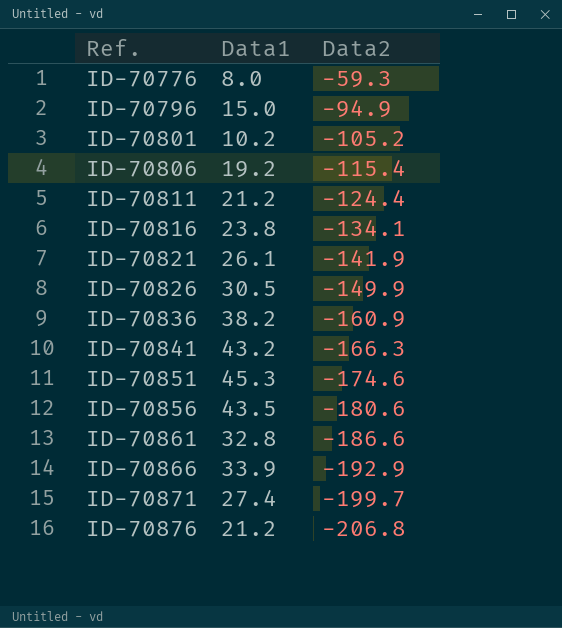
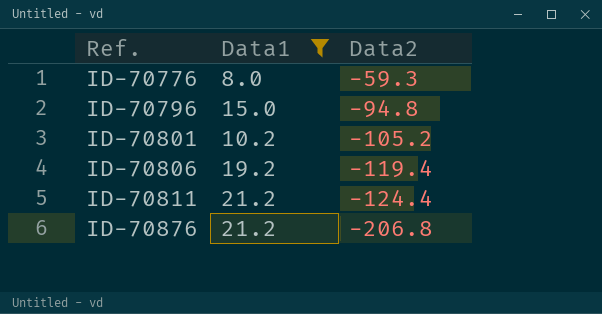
filter: none -> Data1 <= 21.2
ID-70796 | Data2: -94.9 -> -94.8
ID-70806 | Data2: -115.4 -> -119.4

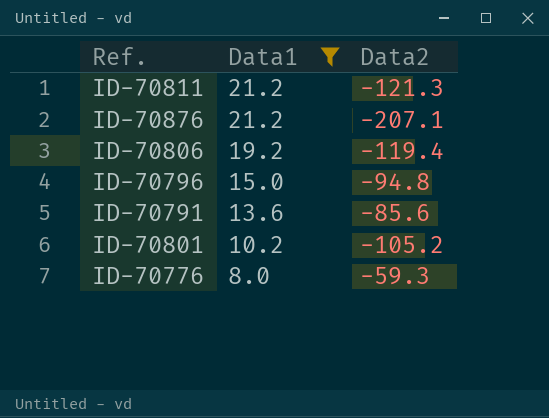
row order: Ref. ascending -> Data1 descending
ID-70811 | Data2: -124.4 -> -121.3
ID-70876 | Data2: -206.8 -> -207.1
row ID-70791: none -> 13.6 | -85.6

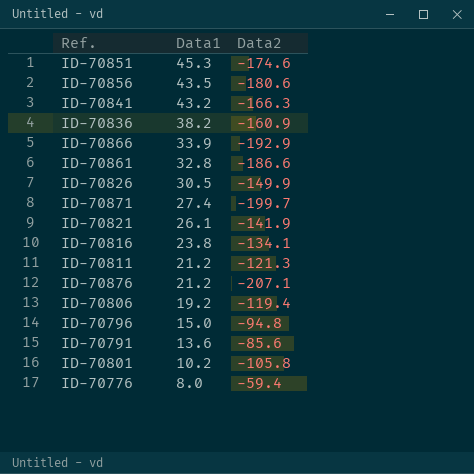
filter: Data1 <= 21.2 -> none
ID-70801 | Data2: -105.2 -> -105.8
ID-70776 | Data2: -59.3 -> -59.4

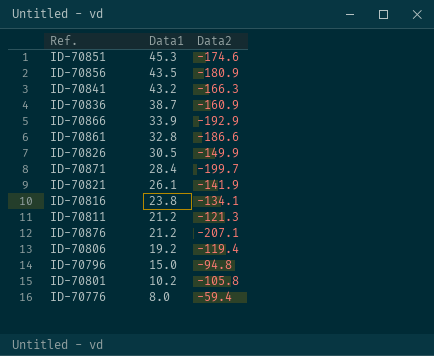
row ID-70791: 13.6 | -85.6 -> none
ID-70856 | Data2: -180.6 -> -180.9
ID-70836 | Data1: 38.2 -> 38.7
ID-70871 | Data1: 27.4 -> 28.4

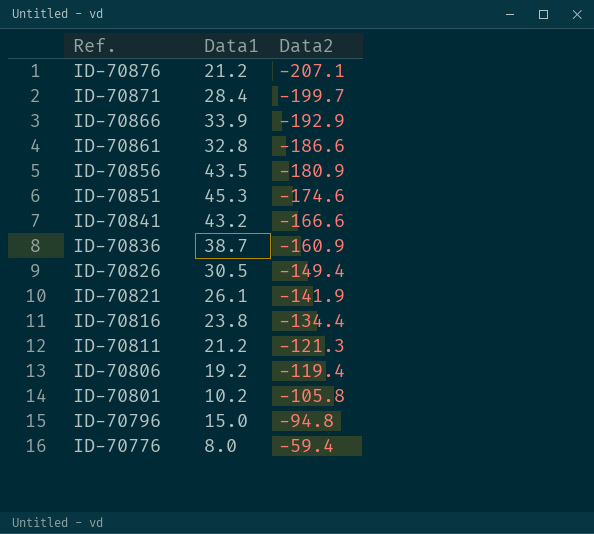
row order: Data1 descending -> Ref. descending
ID-70841 | Data2: -166.3 -> -166.6
ID-70826 | Data2: -149.9 -> -149.4
ID-70816 | Data2: -134.1 -> -134.4

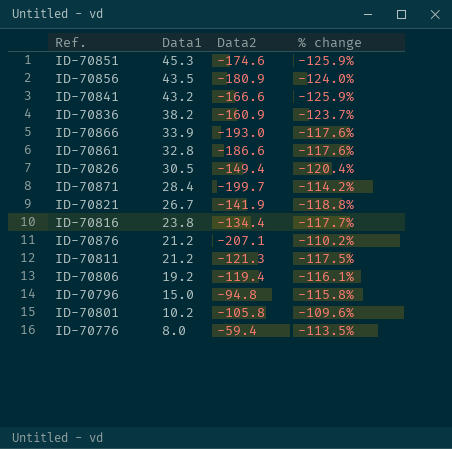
row order: Ref. descending -> Data1 descending
column % change | formula: none -> ([Data1] - [Data2]) / [Data2]
ID-70836 | Data1: 38.7 -> 38.2
ID-70866 | Data2: -192.9 -> -193.0
ID-70821 | Data1: 26.1 -> 26.7

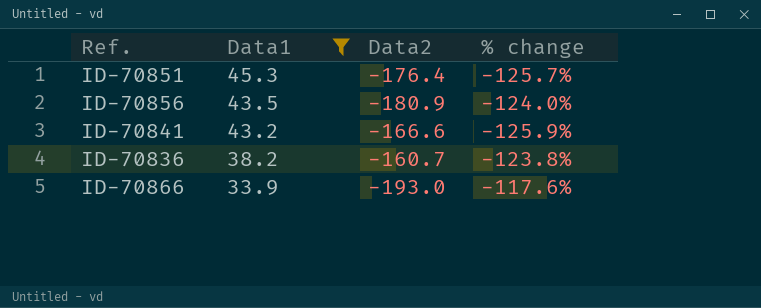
filter: none -> Data1 >= 33.9
ID-70851 | Data2: -174.6 -> -176.4
ID-70851 | % change: -125.9% -> -125.7%
ID-70836 | Data2: -160.9 -> -160.7
ID-70836 | % change: -123.7% -> -123.8%

